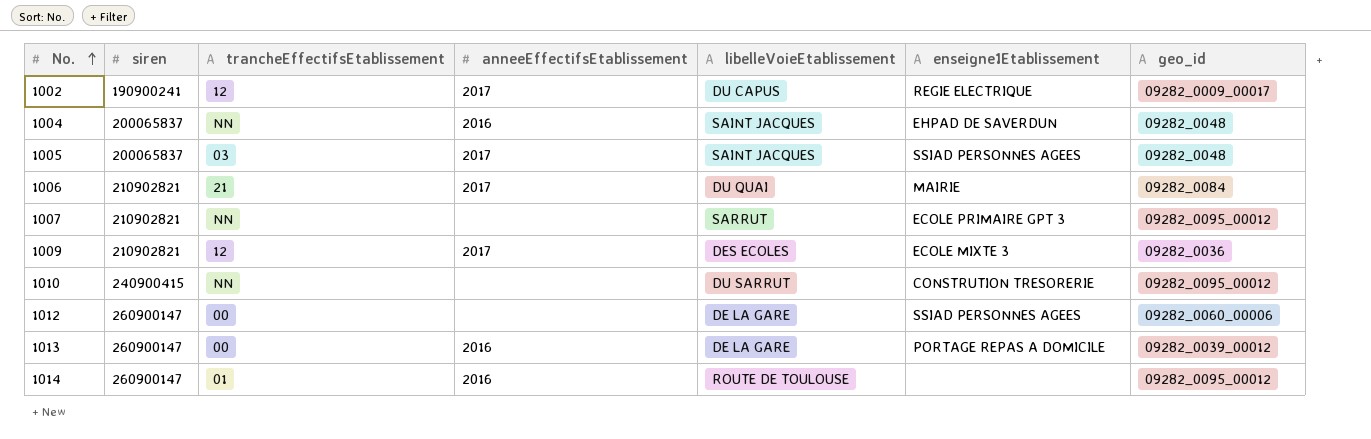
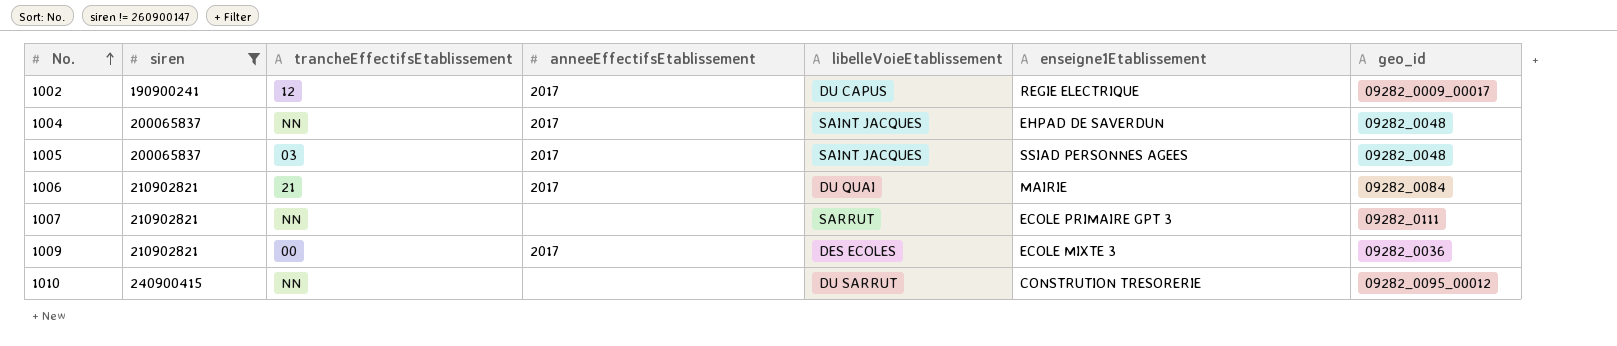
filter: none -> siren != 260900147
1004 | anneeEffectifsEtablissement: 2016 -> 2017
1007 | geo_id: 09282_0095_00012 -> 09282_0111
1009 | trancheEffectifsEtablissement: 12 -> 00

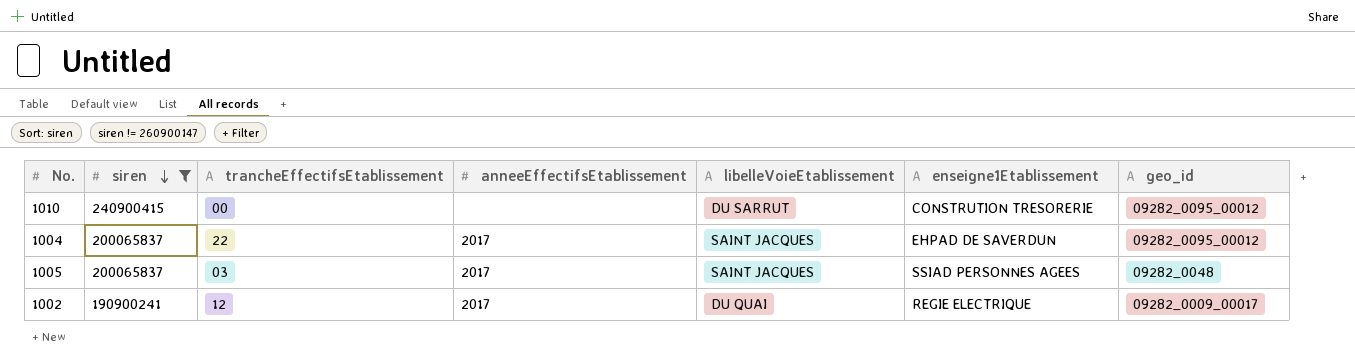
row order: No. ascending -> siren descending
row 1006: 210902821 | 21 | 2017 | DU QUAI | MAIRIE | 09282_0084 -> none
row 1007: 210902821 | NN | none | SARRUT | ECOLE PRIMAIRE GPT 3 | 09282_0111 -> none
row 1009: 210902821 | 00 | 2017 | DES ECOLES | ECOLE MIXTE 3 | 09282_0036 -> none
1010 | trancheEffectifsEtablissement: NN -> 00
1004 | trancheEffectifsEtablissement: NN -> 22
1004 | geo_id: 09282_0048 -> 09282_0095_00012
1002 | libelleVoieEtablissement: DU CAPUS -> DU QUAI

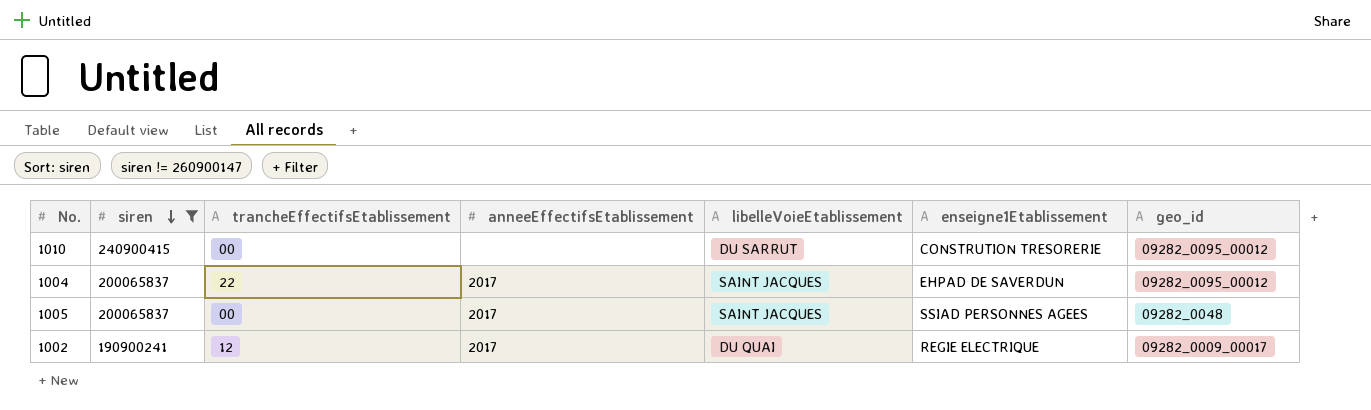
1005 | trancheEffectifsEtablissement: 03 -> 00

